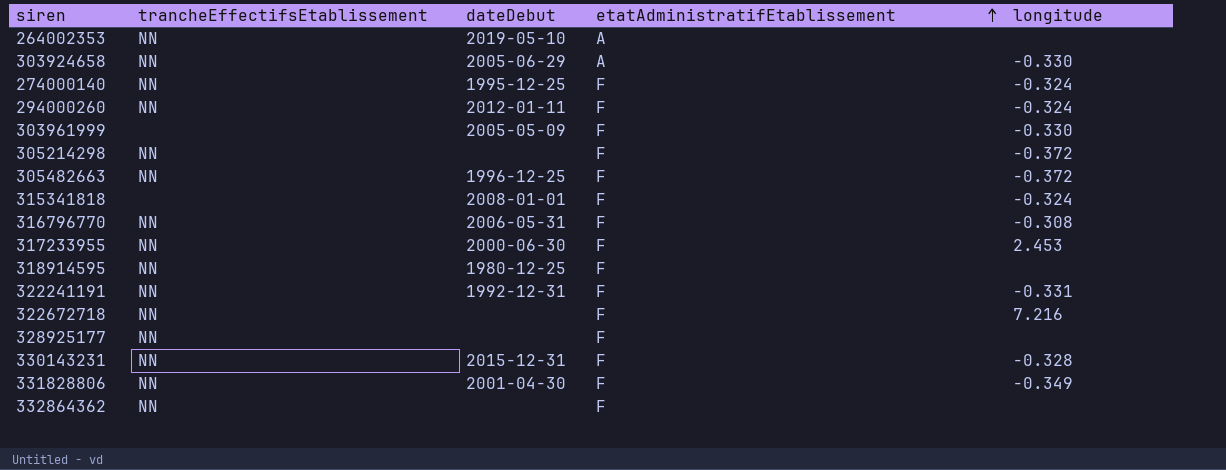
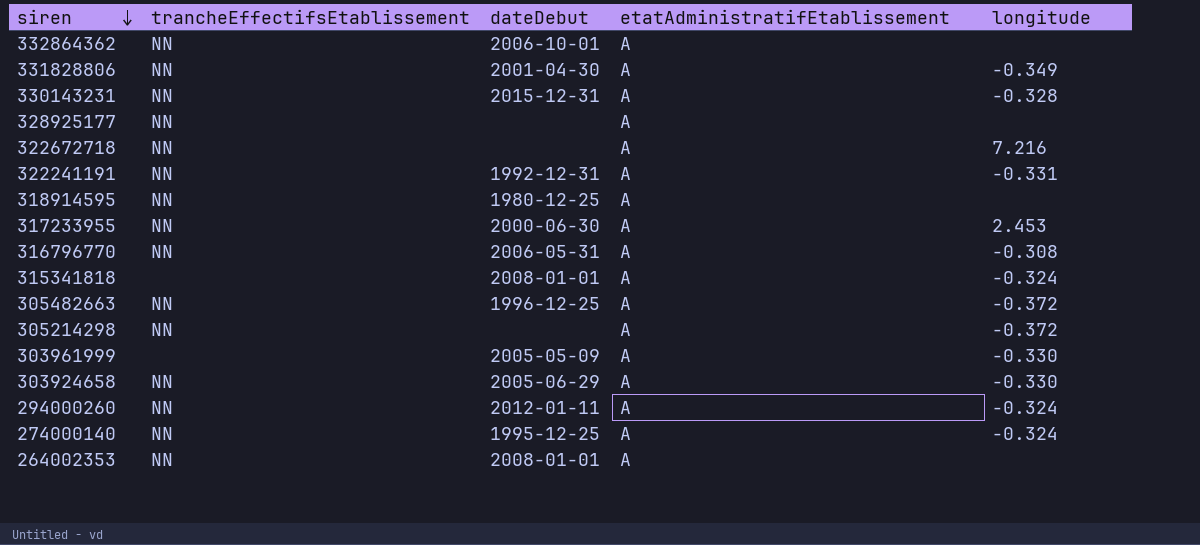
row order: etatAdministratifEtablissement ascending -> siren descending
332864362 | dateDebut: none -> 2006-10-01
332864362 | etatAdministratifEtablissement: F -> A
331828806 | etatAdministratifEtablissement: F -> A
330143231 | etatAdministratifEtablissement: F -> A
328925177 | etatAdministratifEtablissement: F -> A
322672718 | etatAdministratifEtablissement: F -> A
322241191 | etatAdministratifEtablissement: F -> A
318914595 | etatAdministratifEtablissement: F -> A
317233955 | etatAdministratifEtablissement: F -> A
316796770 | etatAdministratifEtablissement: F -> A
315341818 | etatAdministratifEtablissement: F -> A
305482663 | etatAdministratifEtablissement: F -> A
305214298 | etatAdministratifEtablissement: F -> A
303961999 | etatAdministratifEtablissement: F -> A
294000260 | etatAdministratifEtablissement: F -> A
274000140 | etatAdministratifEtablissement: F -> A
264002353 | dateDebut: 2019-05-10 -> 2008-01-01

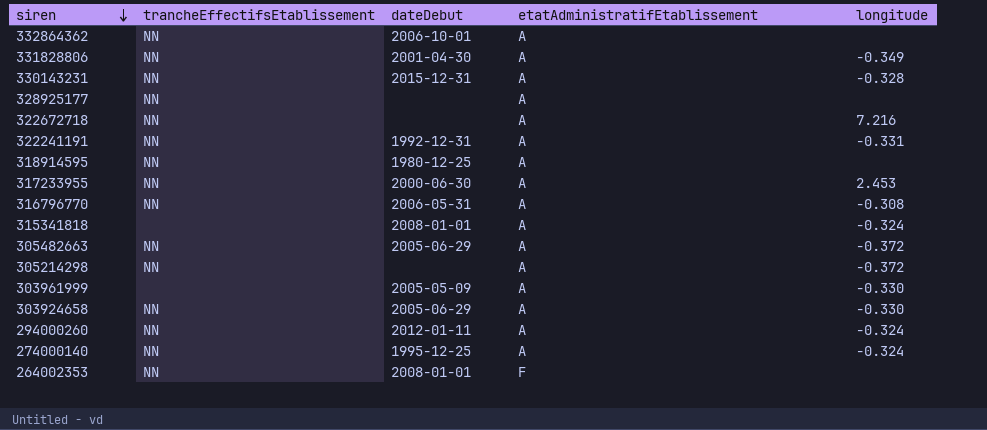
305482663 | dateDebut: 1996-12-25 -> 2005-06-29
264002353 | etatAdministratifEtablissement: A -> F

